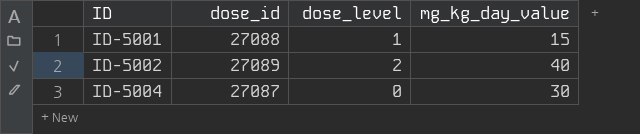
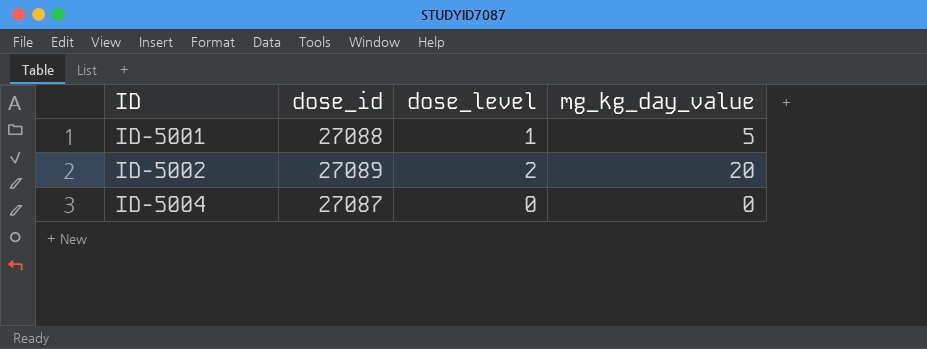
ID-5001 | mg_kg_day_value: 15 -> 5
ID-5002 | mg_kg_day_value: 40 -> 20
ID-5004 | mg_kg_day_value: 30 -> 0

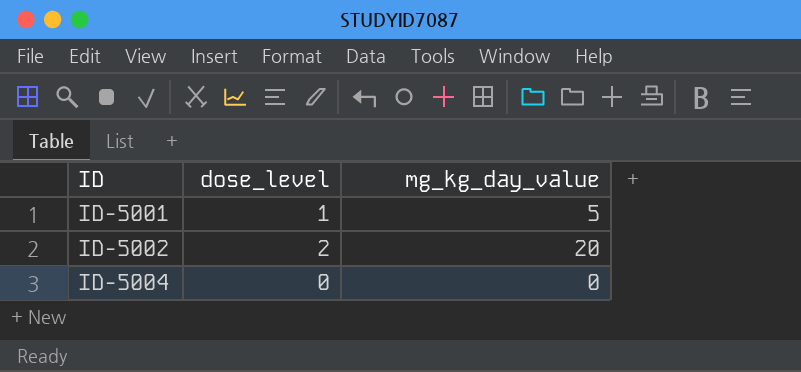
column dose_id | position: 2 -> none

